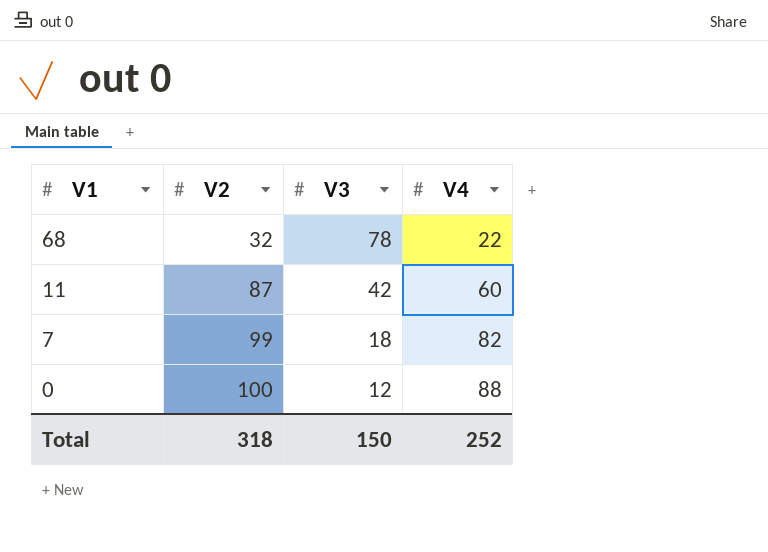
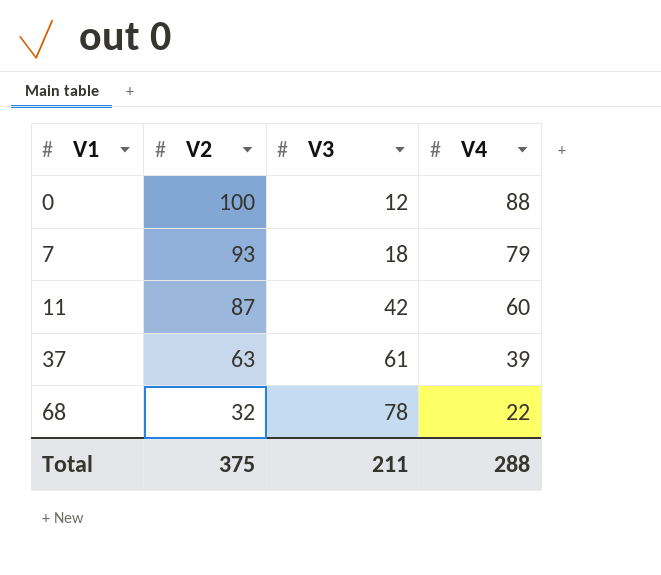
row order: V1 descending -> V1 ascending
7 | V2: 99 -> 93
7 | V4: 82 -> 79
row 37: none -> 63 | 61 | 39
Total | V2: 318 -> 375
Total | V3: 150 -> 211
Total | V4: 252 -> 288

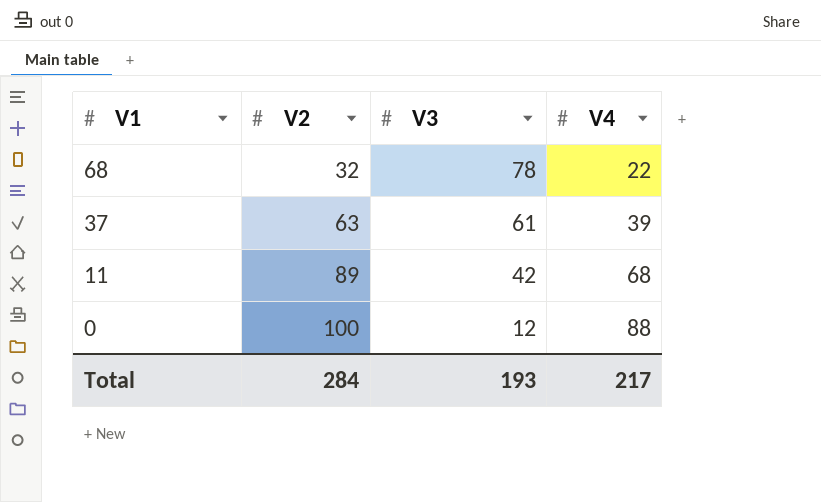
row order: V1 ascending -> V1 descending
row 7: 93 | 18 | 79 -> none
11 | V2: 87 -> 89
11 | V4: 60 -> 68
Total | V2: 375 -> 284
Total | V3: 211 -> 193
Total | V4: 288 -> 217

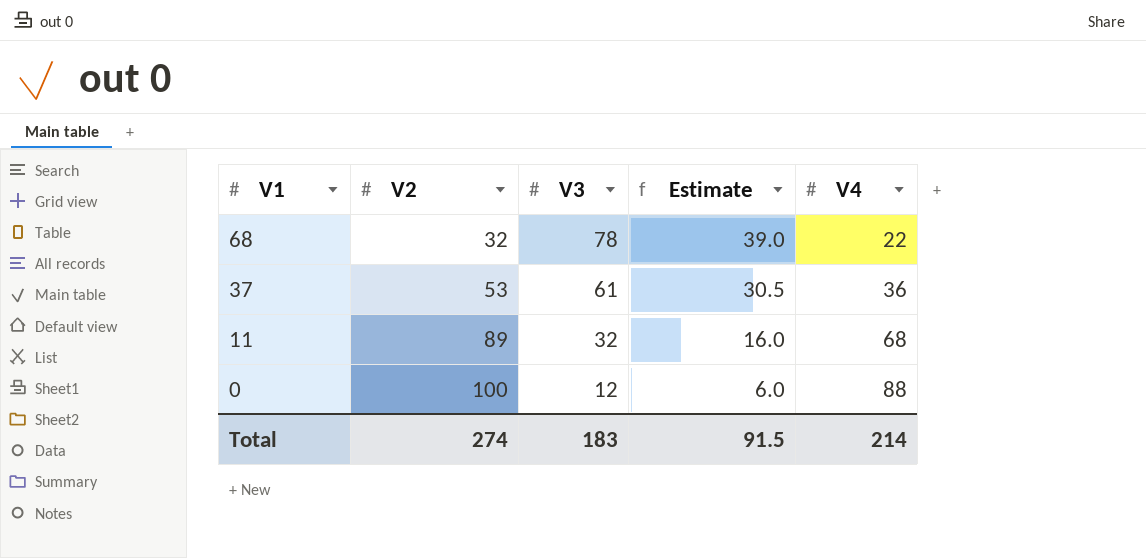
column Estimate | formula: none -> [V3] * 0.5
37 | V2: 63 -> 53
37 | V4: 39 -> 36
11 | V3: 42 -> 32
Total | V2: 284 -> 274
Total | V3: 193 -> 183
Total | V4: 217 -> 214

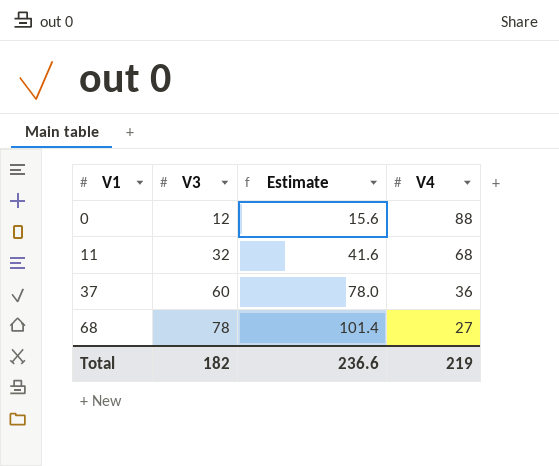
row order: V1 descending -> V1 ascending
column V2 | position: 2 -> none
column Estimate | formula: [V3] * 0.5 -> [V3] * 1.3
37 | V3: 61 -> 60
68 | V4: 22 -> 27
Total | V3: 183 -> 182
Total | Estimate: 91.5 -> 236.6
Total | V4: 214 -> 219

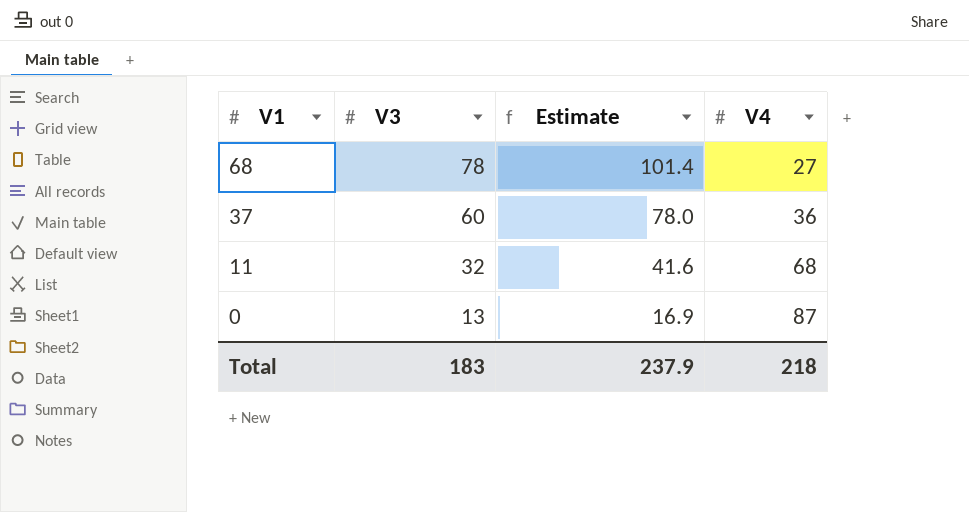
row order: V1 ascending -> V1 descending
0 | V3: 12 -> 13
0 | Estimate: 15.6 -> 16.9
0 | V4: 88 -> 87
Total | V3: 182 -> 183
Total | Estimate: 236.6 -> 237.9
Total | V4: 219 -> 218

